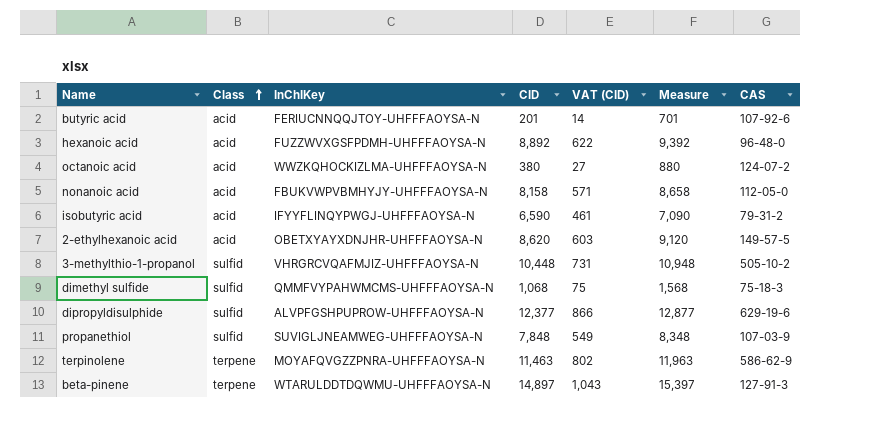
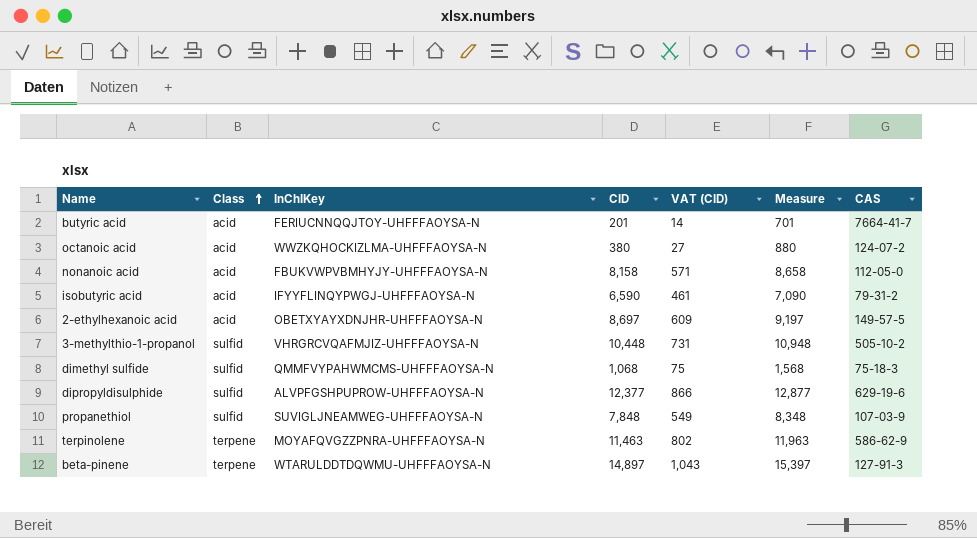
row hexanoic acid: acid | FUZZWVXGSFPDMH-UHFFFAOYSA-N | 8,892 | 622 | 9,392 | 96-48-0 -> none
butyric acid | CAS: 107-92-6 -> 7664-41-7
2-ethylhexanoic acid | CID: 8,620 -> 8,697
2-ethylhexanoic acid | VAT (CID): 603 -> 609
2-ethylhexanoic acid | Measure: 9,120 -> 9,197

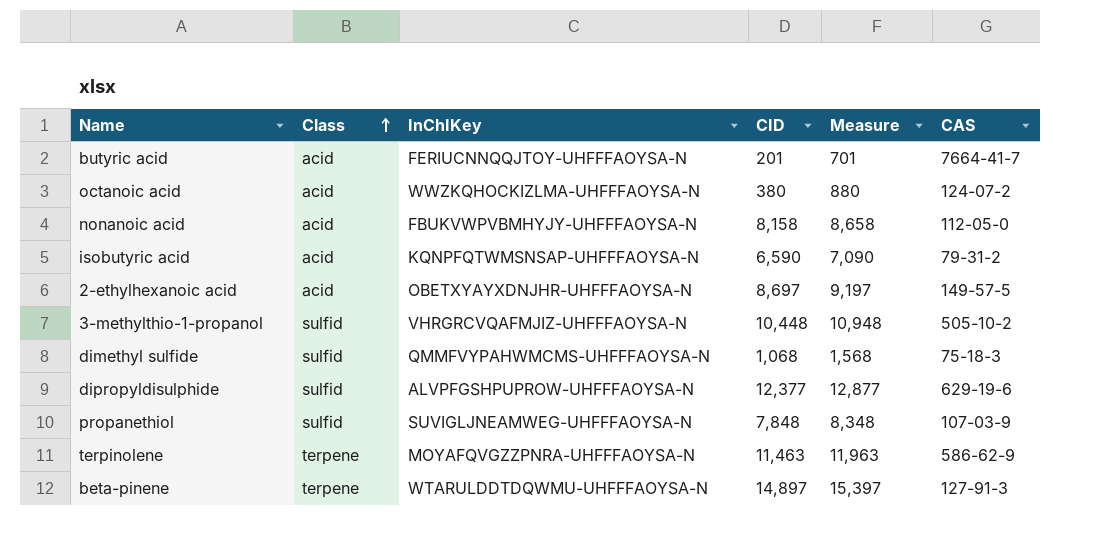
column VAT (CID) | formula: [CID] * 0.07 -> none
isobutyric acid | InChIKey: IFYYFLINQYPWGJ-UHFFFAOYSA-N -> KQNPFQTWMSNSAP-UHFFFAOYSA-N

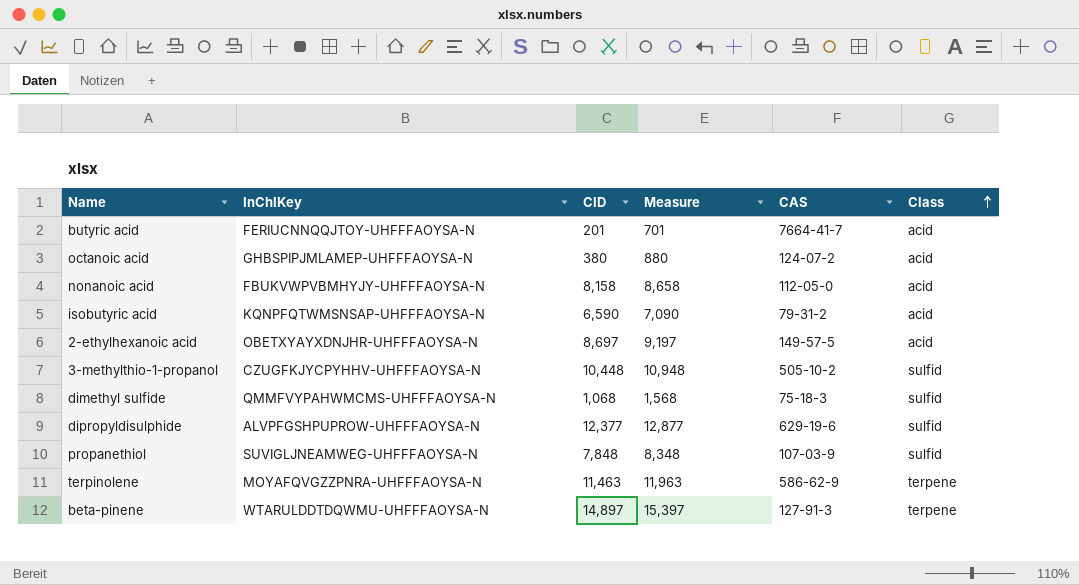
column Class | position: 2 -> 6
octanoic acid | InChIKey: WWZKQHOCKIZLMA-UHFFFAOYSA-N -> GHBSPIPJMLAMEP-UHFFFAOYSA-N
3-methylthio-1-propanol | InChIKey: VHRGRCVQAFMJIZ-UHFFFAOYSA-N -> CZUGFKJYCPYHHV-UHFFFAOYSA-N

